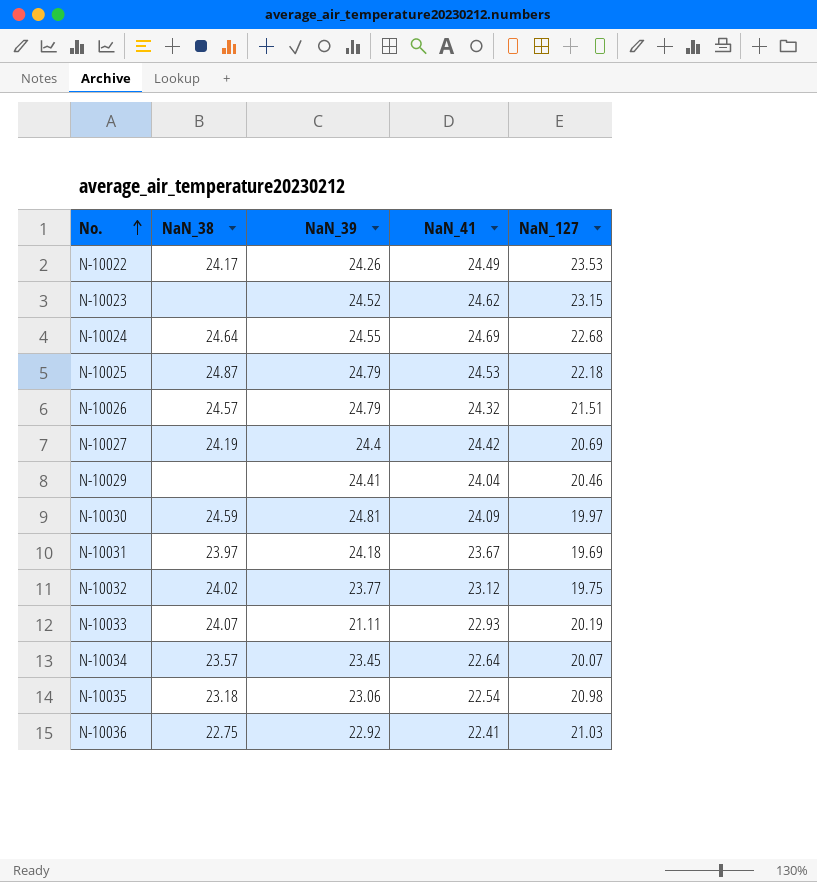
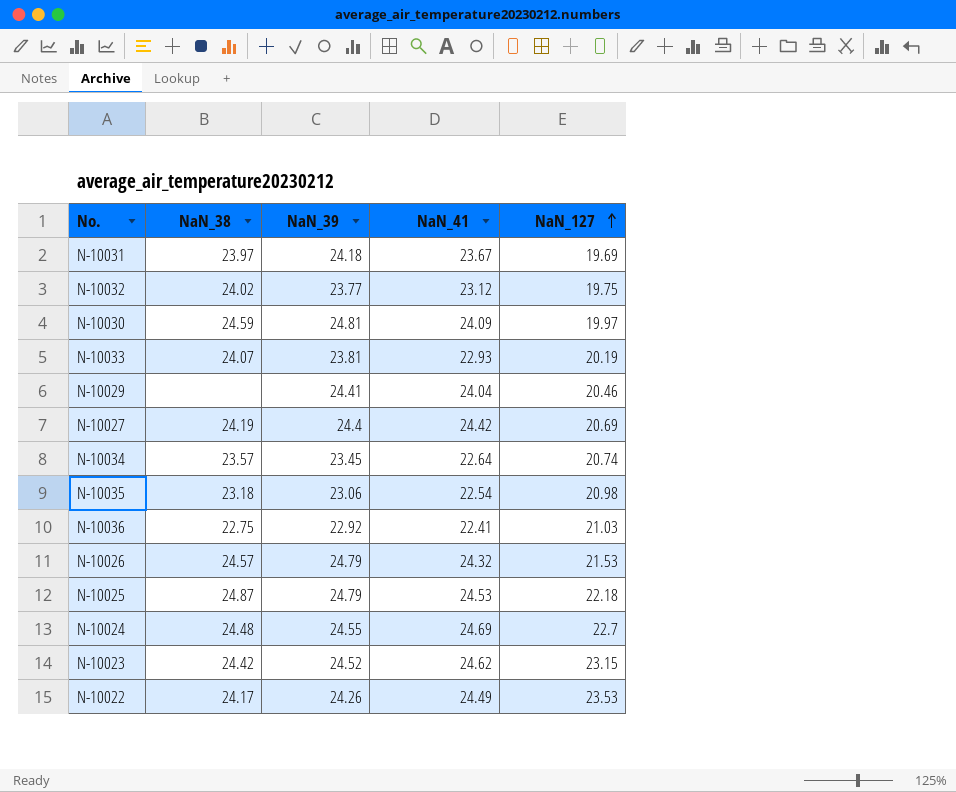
row order: No. ascending -> NaN_127 ascending
N-10033 | NaN_39: 21.11 -> 23.81
N-10034 | NaN_127: 20.07 -> 20.74
N-10026 | NaN_127: 21.51 -> 21.53
N-10024 | NaN_38: 24.64 -> 24.48
N-10024 | NaN_127: 22.68 -> 22.7
N-10023 | NaN_38: none -> 24.42

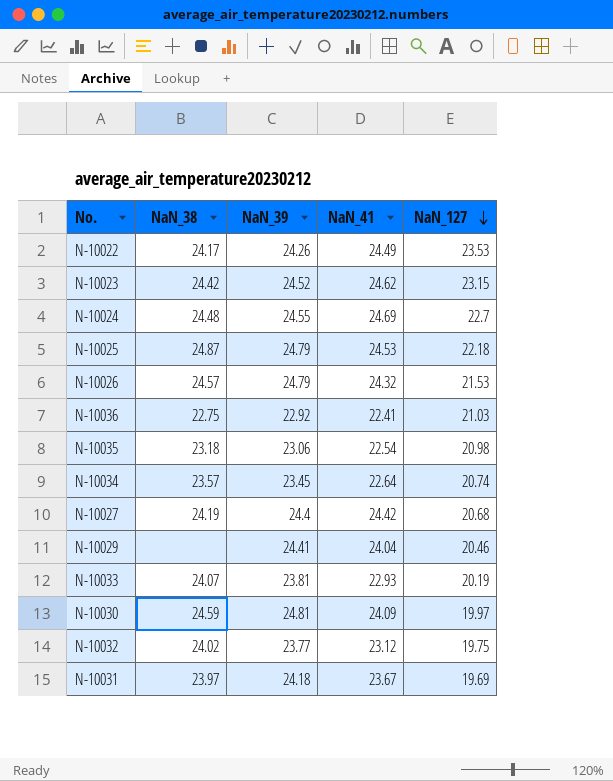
row order: NaN_127 ascending -> NaN_127 descending
N-10027 | NaN_127: 20.69 -> 20.68

